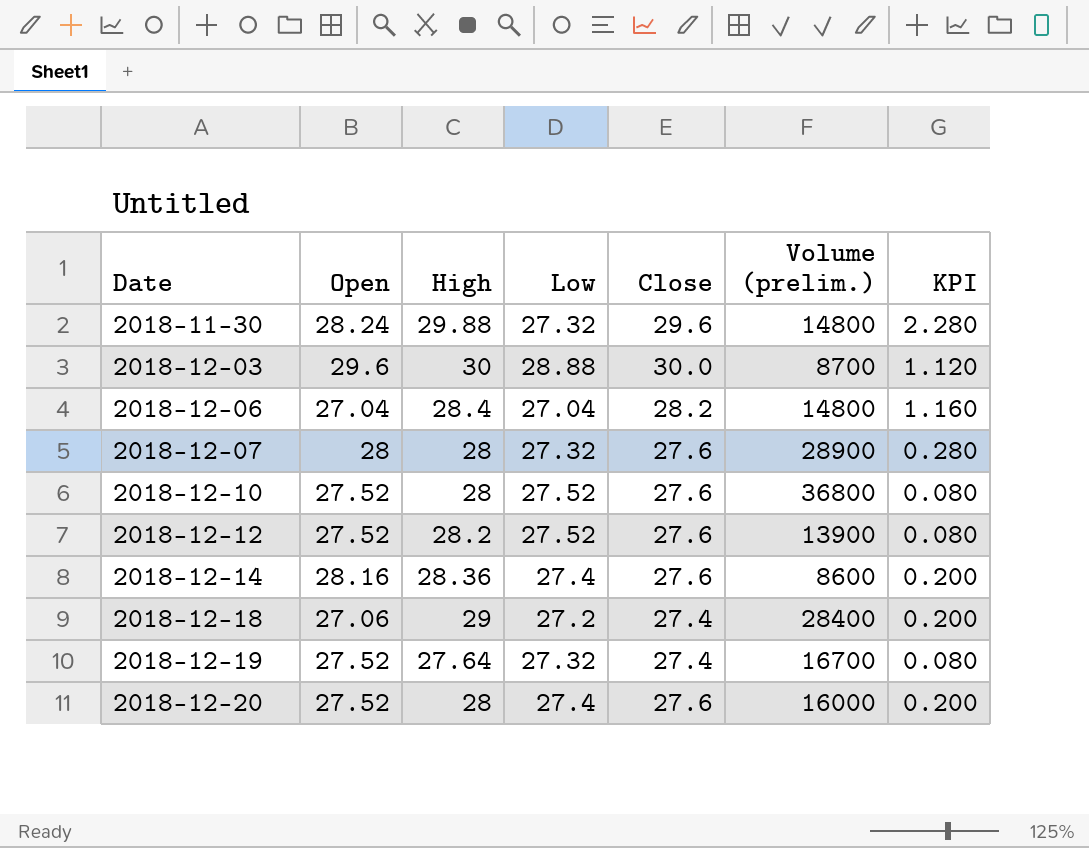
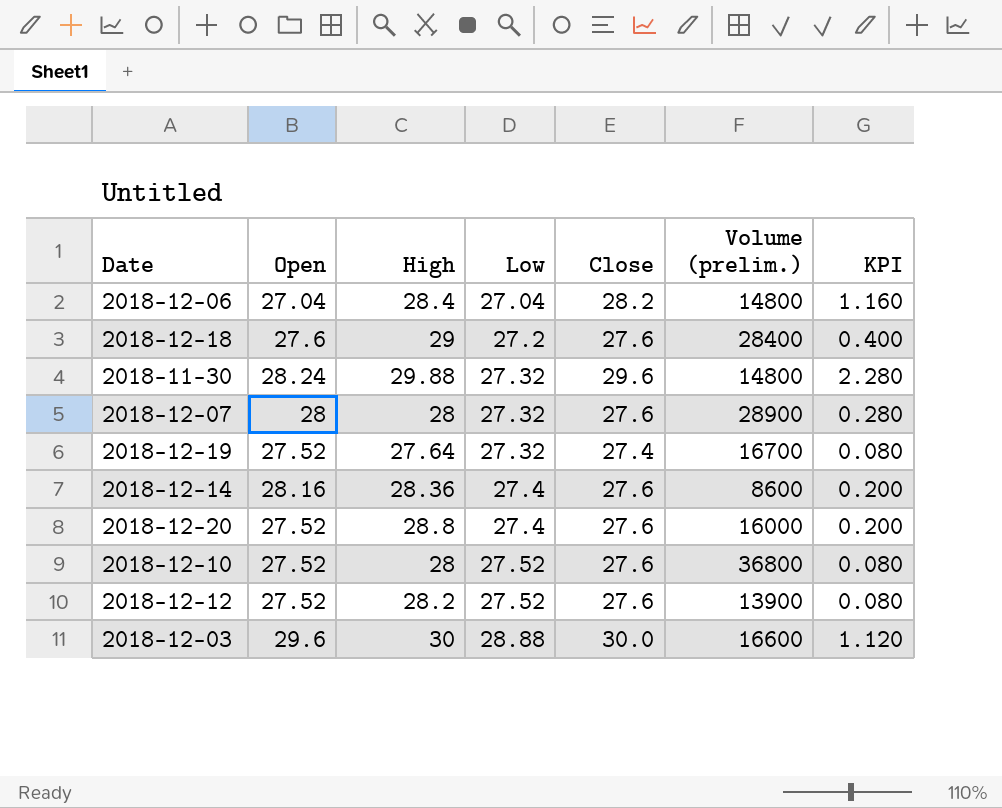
row order: Date ascending -> Low ascending
2018-12-18 | Open: 27.06 -> 27.6
2018-12-18 | Close: 27.4 -> 27.6
2018-12-18 | KPI: 0.200 -> 0.400
2018-12-20 | High: 28 -> 28.8
2018-12-03 | Volume (prelim.): 8700 -> 16600

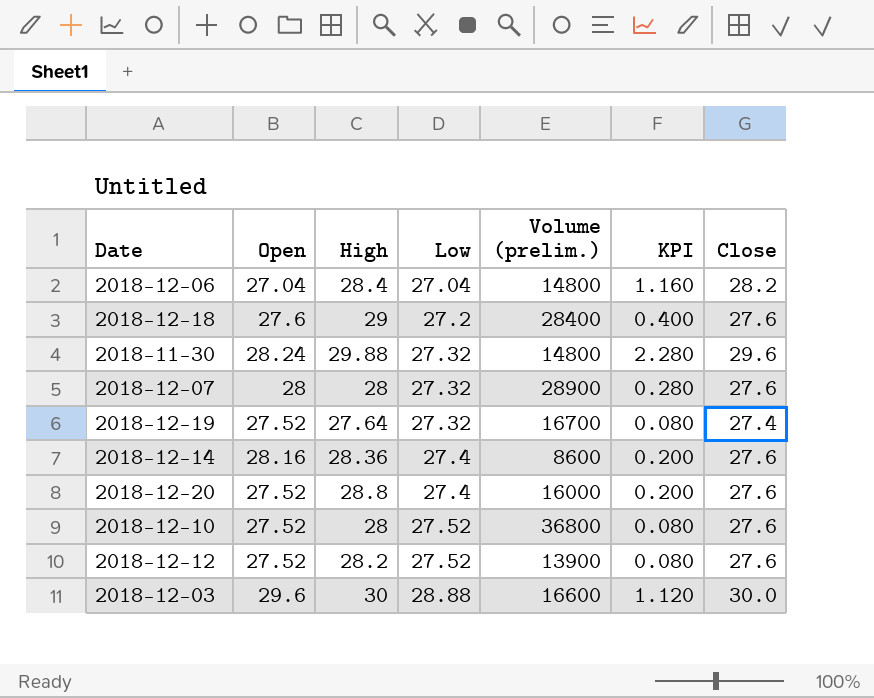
column Close | position: 5 -> 7

